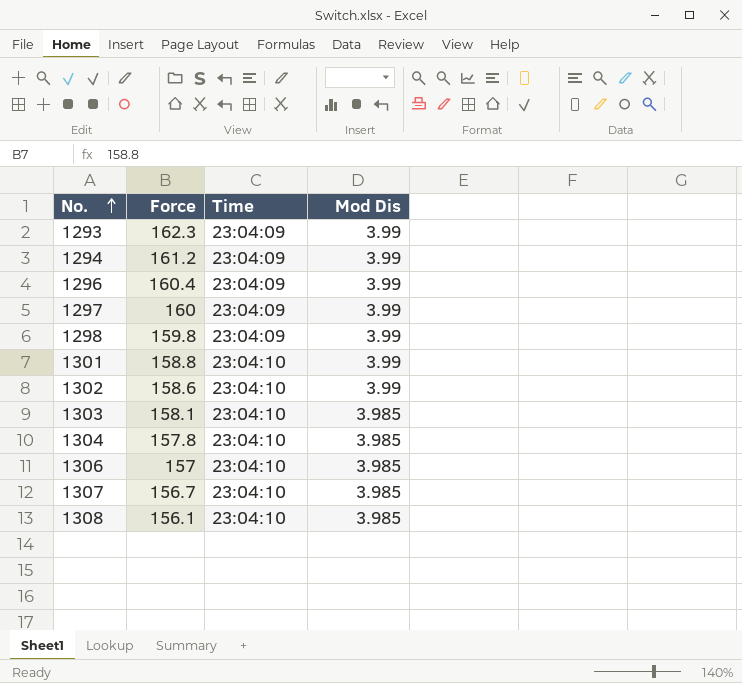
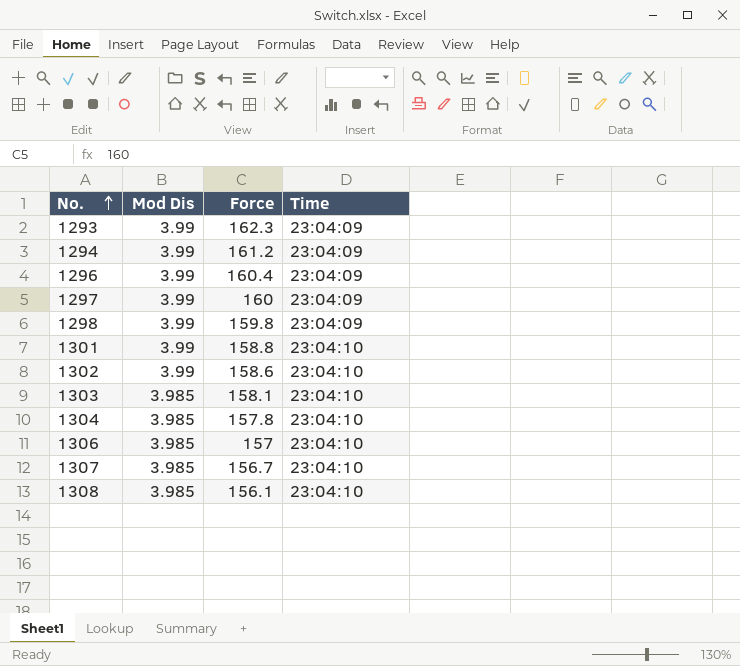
column Mod Dis | position: 4 -> 2

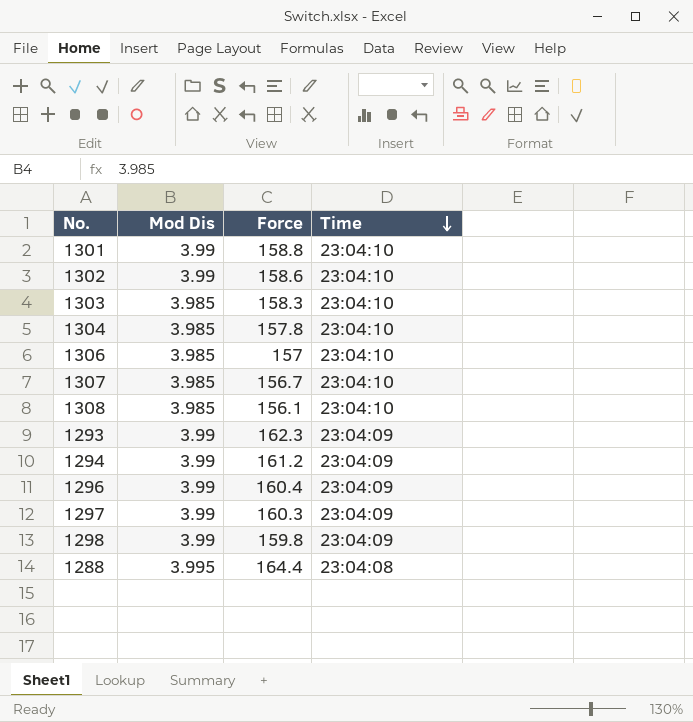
row order: No. ascending -> Time descending
1303 | Force: 158.1 -> 158.3
1297 | Force: 160 -> 160.3
row 1288: none -> 3.995 | 164.4 | 23:04:08

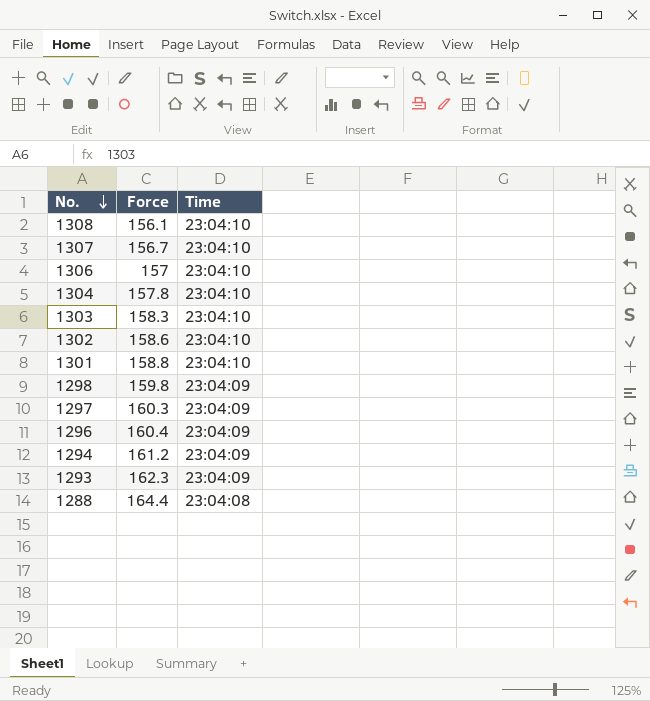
row order: Time descending -> No. descending
column Mod Dis | position: 2 -> none

